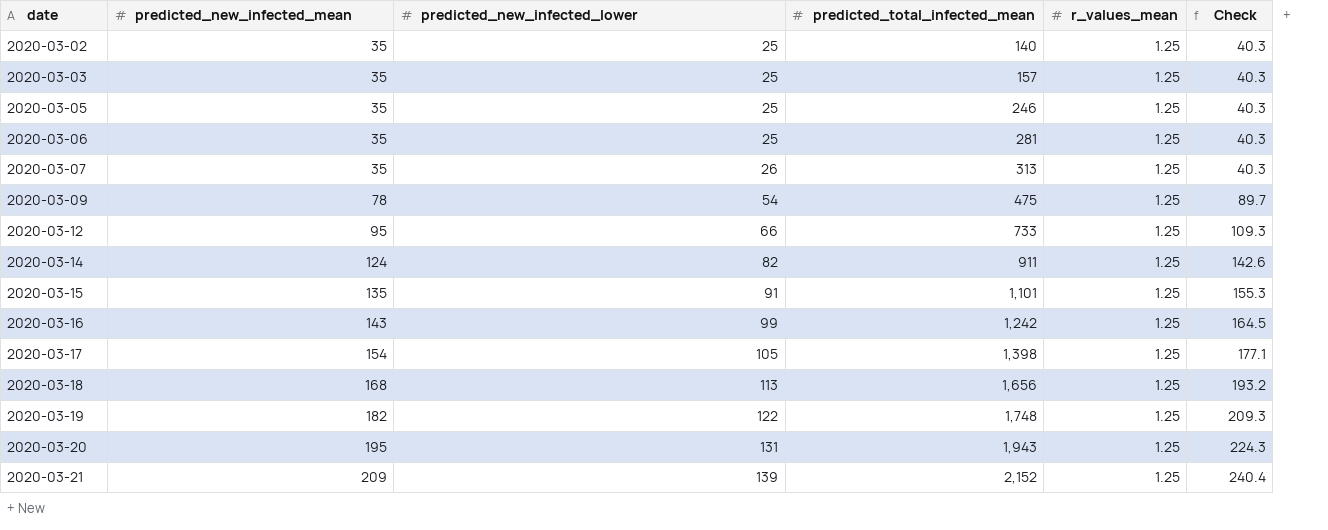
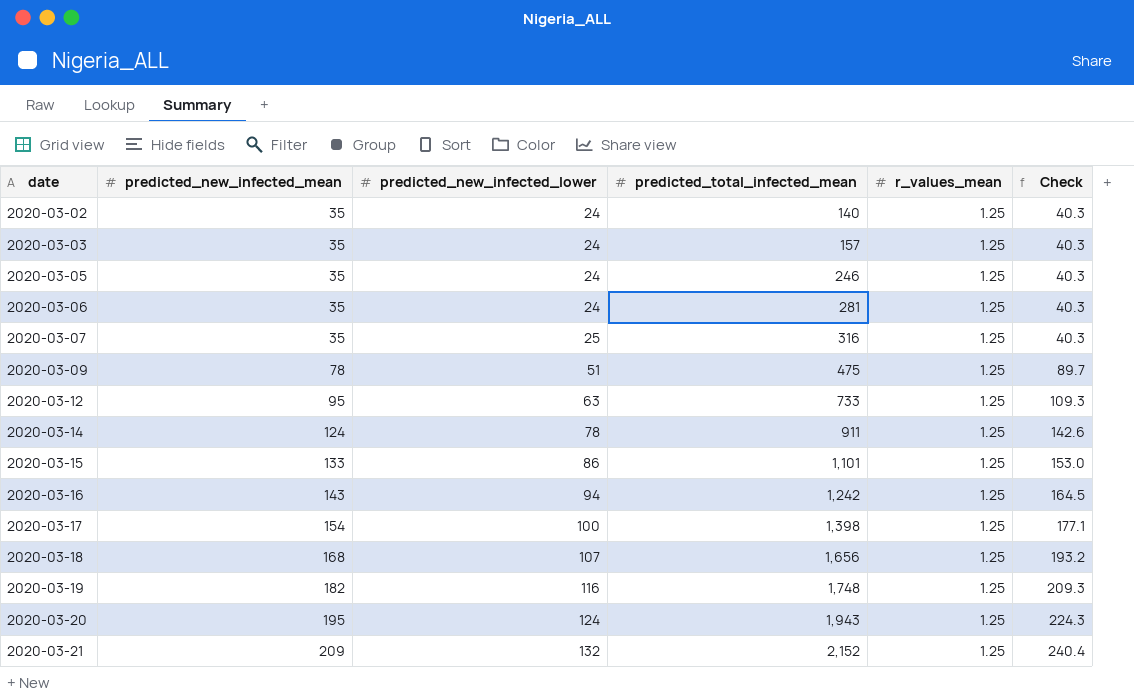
2020-03-02 | predicted_new_infected_lower: 25 -> 24
2020-03-03 | predicted_new_infected_lower: 25 -> 24
2020-03-05 | predicted_new_infected_lower: 25 -> 24
2020-03-06 | predicted_new_infected_lower: 25 -> 24
2020-03-07 | predicted_new_infected_lower: 26 -> 25
2020-03-07 | predicted_total_infected_mean: 313 -> 316
2020-03-09 | predicted_new_infected_lower: 54 -> 51
2020-03-12 | predicted_new_infected_lower: 66 -> 63
2020-03-14 | predicted_new_infected_lower: 82 -> 78
2020-03-15 | predicted_new_infected_mean: 135 -> 133
2020-03-15 | predicted_new_infected_lower: 91 -> 86
2020-03-15 | Check: 155.3 -> 153.0
2020-03-16 | predicted_new_infected_lower: 99 -> 94
2020-03-17 | predicted_new_infected_lower: 105 -> 100
2020-03-18 | predicted_new_infected_lower: 113 -> 107
2020-03-19 | predicted_new_infected_lower: 122 -> 116
2020-03-20 | predicted_new_infected_lower: 131 -> 124
2020-03-21 | predicted_new_infected_lower: 139 -> 132

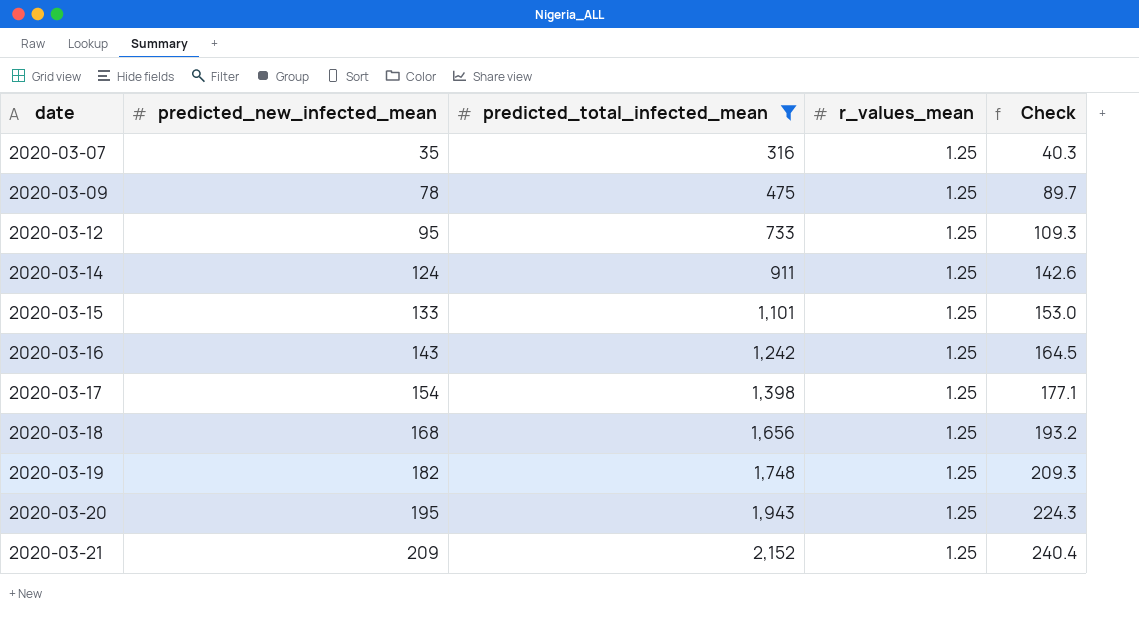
filter: none -> predicted_total_infected_mean >= 316
column predicted_new_infected_lower | position: 3 -> none

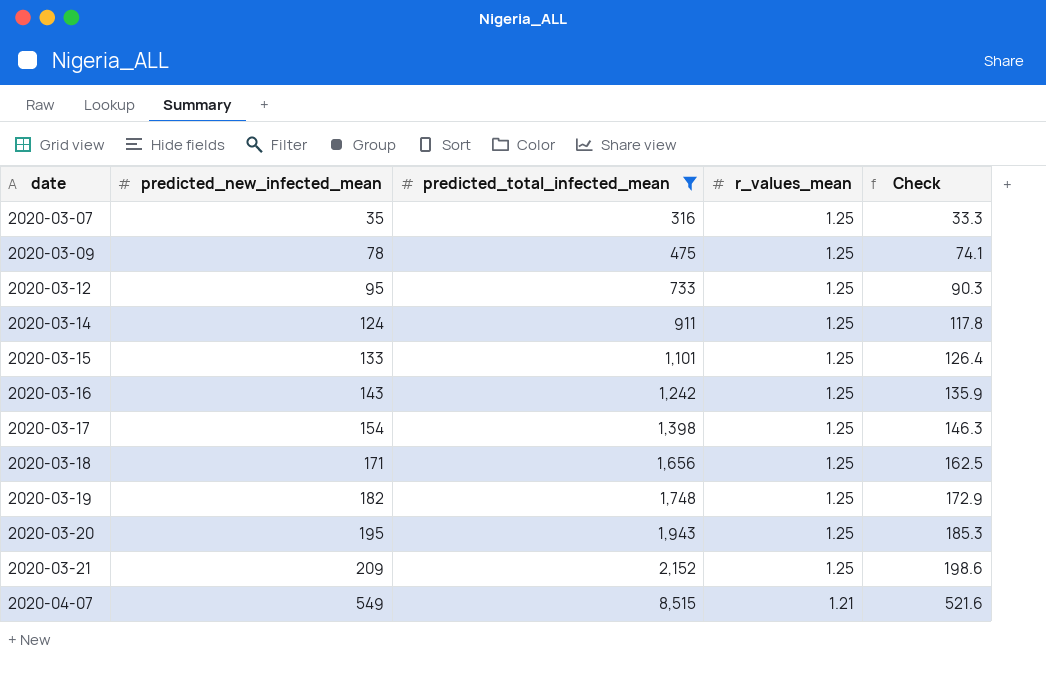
column Check | formula: [predicted_new_infected_mean] * 1.15 -> [predicted_new_infected_mean] * 0.95
2020-03-18 | predicted_new_infected_mean: 168 -> 171
row 2020-04-07: none -> 549 | 8,515 | 1.21 | 521.6

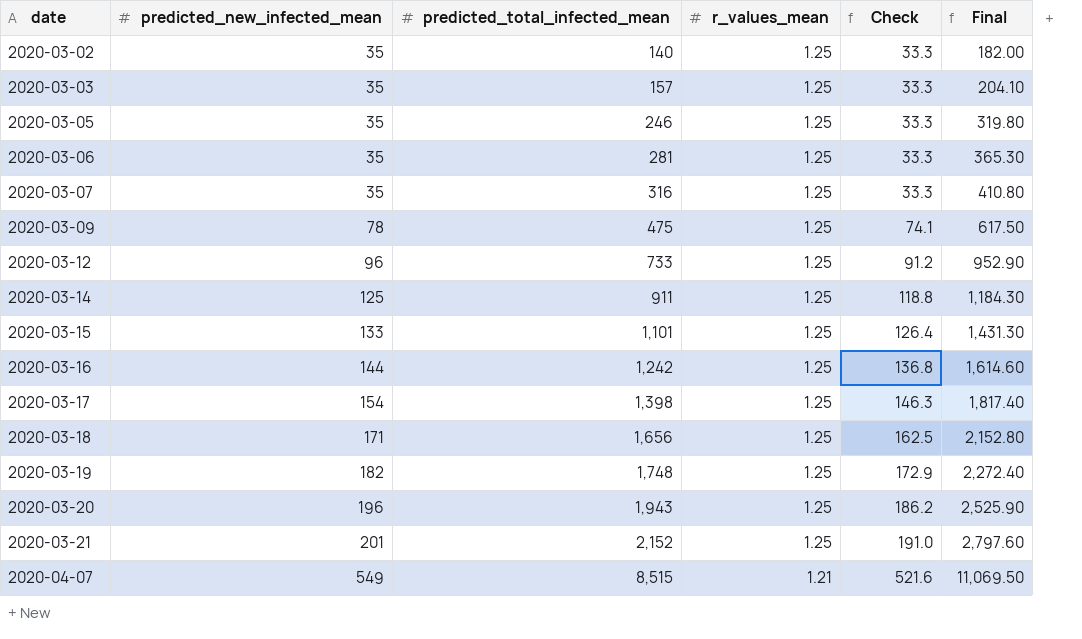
filter: predicted_total_infected_mean >= 316 -> none
column Final | formula: none -> [predicted_total_infected_mean] * 1.3
2020-03-12 | predicted_new_infected_mean: 95 -> 96
2020-03-12 | Check: 90.3 -> 91.2
2020-03-14 | predicted_new_infected_mean: 124 -> 125
2020-03-14 | Check: 117.8 -> 118.8
2020-03-16 | predicted_new_infected_mean: 143 -> 144
2020-03-16 | Check: 135.9 -> 136.8
2020-03-20 | predicted_new_infected_mean: 195 -> 196
2020-03-20 | Check: 185.3 -> 186.2
2020-03-21 | predicted_new_infected_mean: 209 -> 201
2020-03-21 | Check: 198.6 -> 191.0

